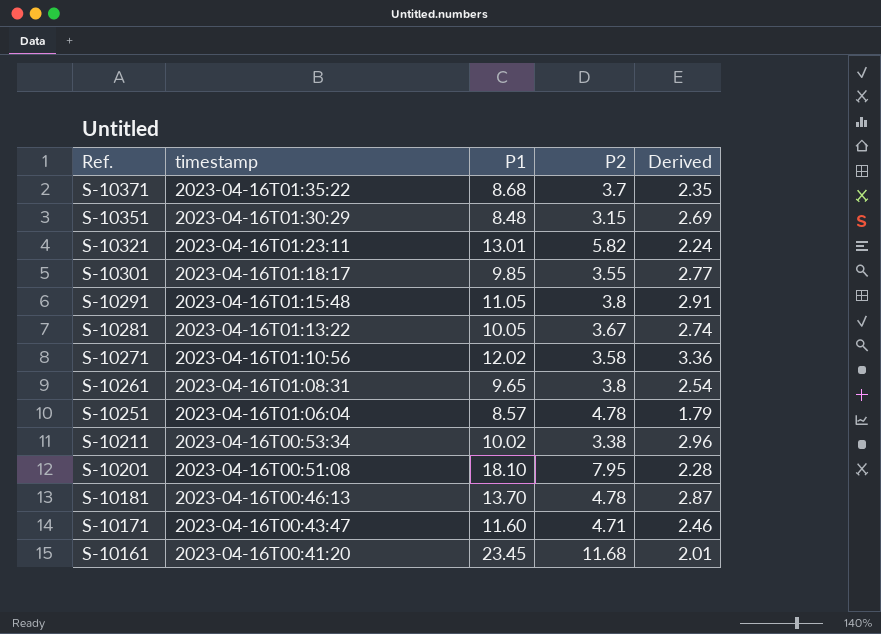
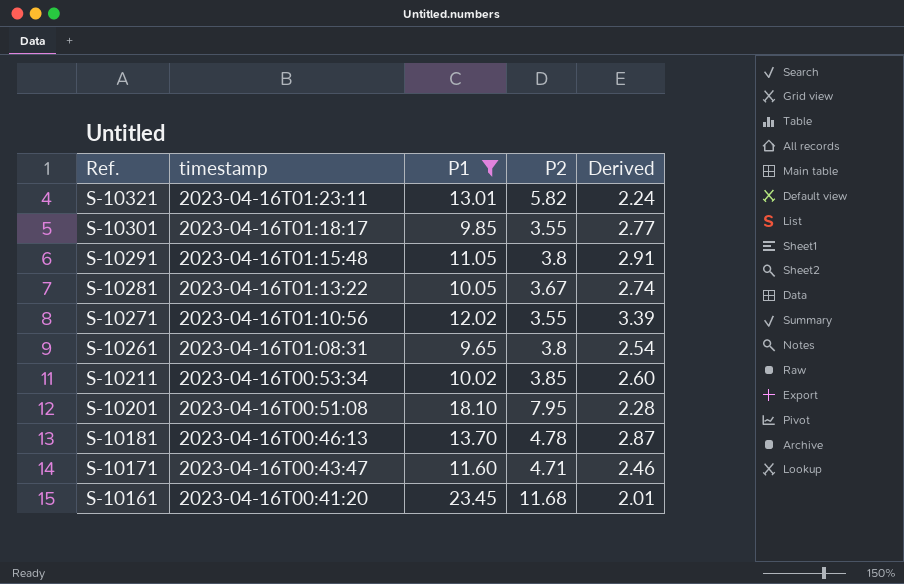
filter: none -> P1 >= 9.65
S-10271 | P2: 3.58 -> 3.55
S-10271 | Derived: 3.36 -> 3.39
S-10211 | P2: 3.38 -> 3.85
S-10211 | Derived: 2.96 -> 2.60

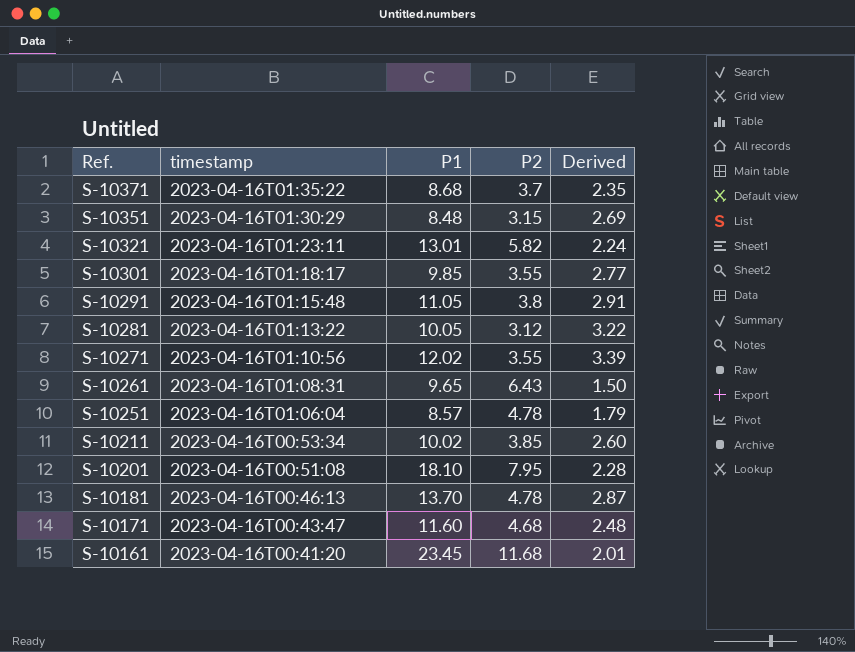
filter: P1 >= 9.65 -> none
S-10281 | P2: 3.67 -> 3.12
S-10281 | Derived: 2.74 -> 3.22
S-10261 | P2: 3.8 -> 6.43
S-10261 | Derived: 2.54 -> 1.50
S-10171 | P2: 4.71 -> 4.68
S-10171 | Derived: 2.46 -> 2.48

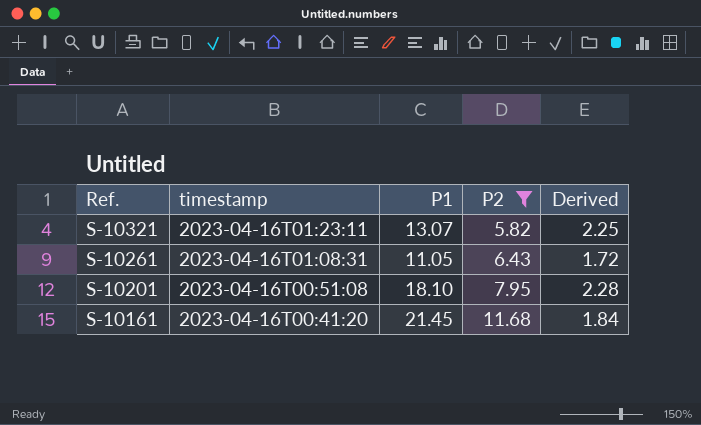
filter: none -> P2 >= 5.82
S-10321 | P1: 13.01 -> 13.07
S-10321 | Derived: 2.24 -> 2.25
S-10261 | P1: 9.65 -> 11.05
S-10261 | Derived: 1.50 -> 1.72
S-10161 | P1: 23.45 -> 21.45
S-10161 | Derived: 2.01 -> 1.84

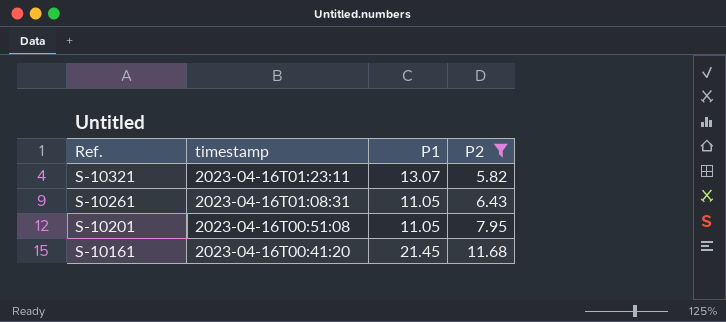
column Derived | formula: [P1] / [P2] -> none
S-10201 | P1: 18.10 -> 11.05

